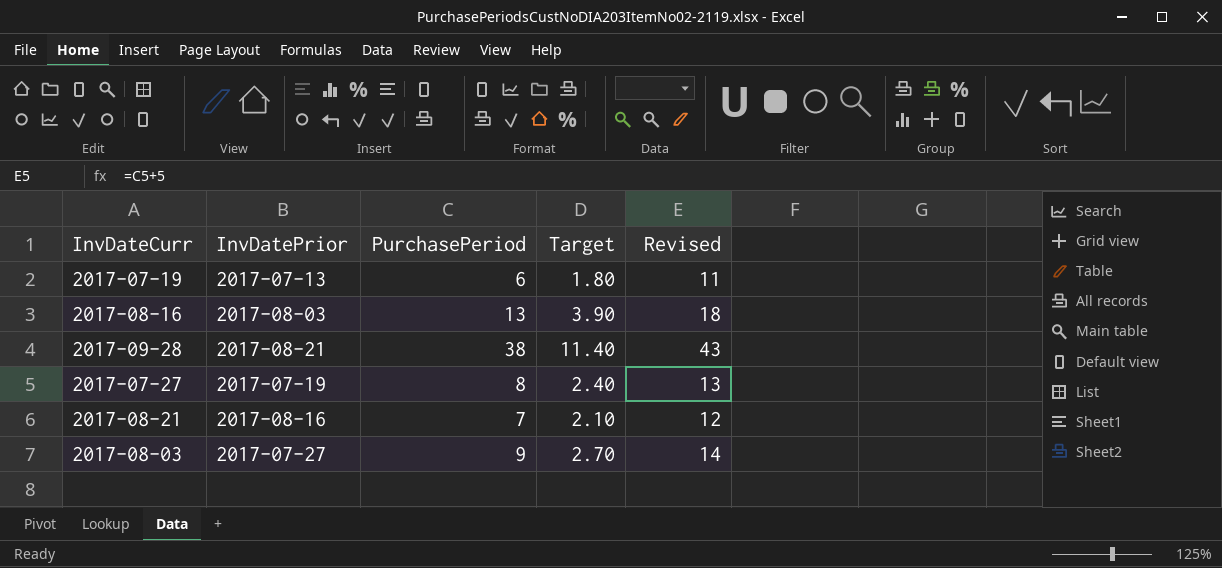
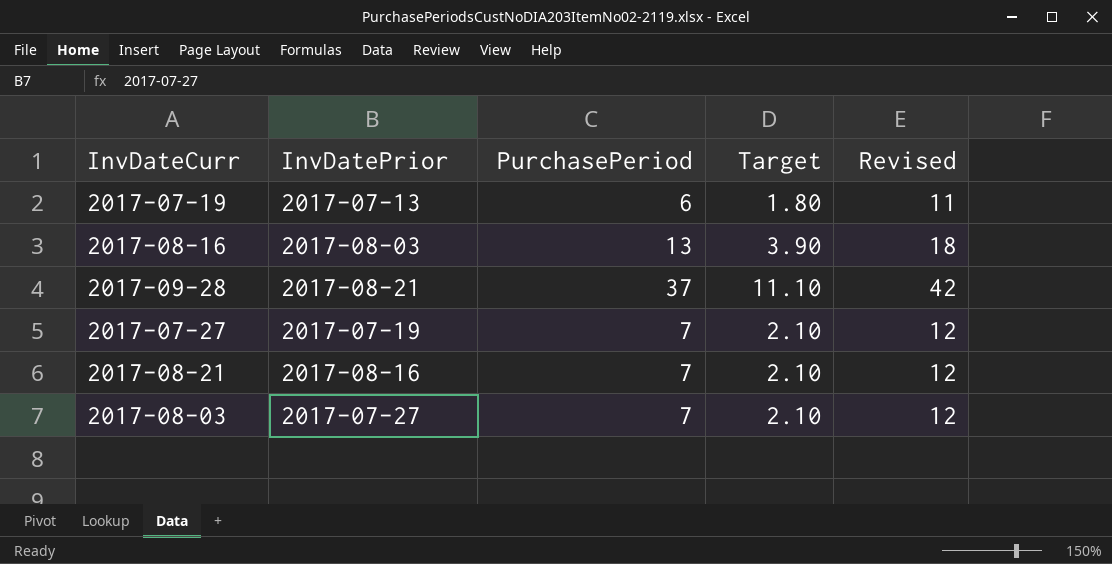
2017-09-28 | PurchasePeriod: 38 -> 37
2017-09-28 | Target: 11.40 -> 11.10
2017-09-28 | Revised: 43 -> 42
2017-07-27 | PurchasePeriod: 8 -> 7
2017-07-27 | Target: 2.40 -> 2.10
2017-07-27 | Revised: 13 -> 12
2017-08-03 | PurchasePeriod: 9 -> 7
2017-08-03 | Target: 2.70 -> 2.10
2017-08-03 | Revised: 14 -> 12

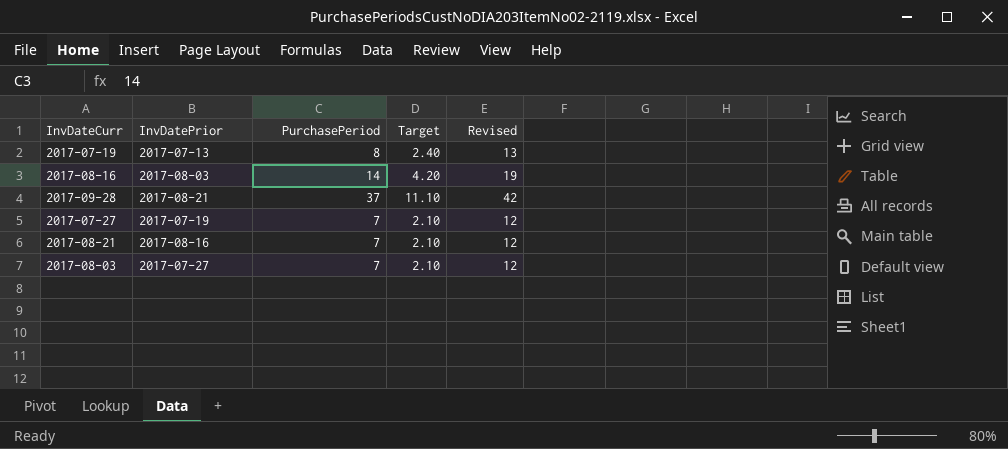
2017-07-19 | PurchasePeriod: 6 -> 8
2017-07-19 | Target: 1.80 -> 2.40
2017-07-19 | Revised: 11 -> 13
2017-08-16 | PurchasePeriod: 13 -> 14
2017-08-16 | Target: 3.90 -> 4.20
2017-08-16 | Revised: 18 -> 19

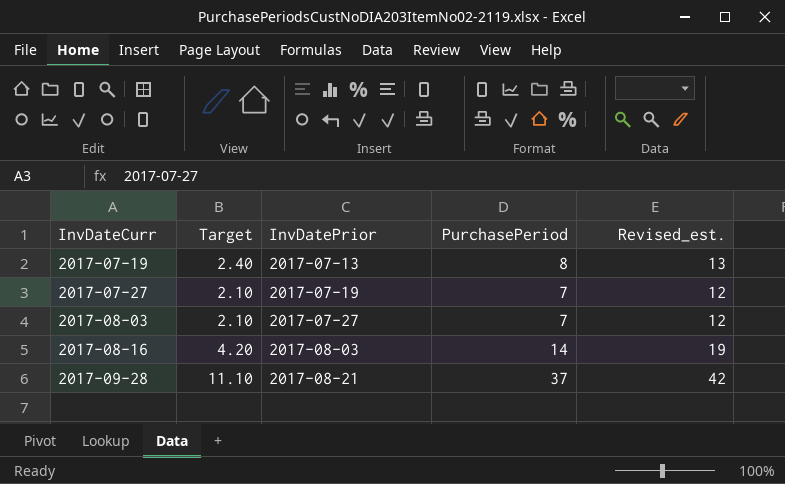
row order: none -> InvDateCurr ascending
column Target | position: 4 -> 2
column name: Revised -> Revised_est.
row 2017-08-21: 2017-08-16 | 7 | 2.10 | 12 -> none

